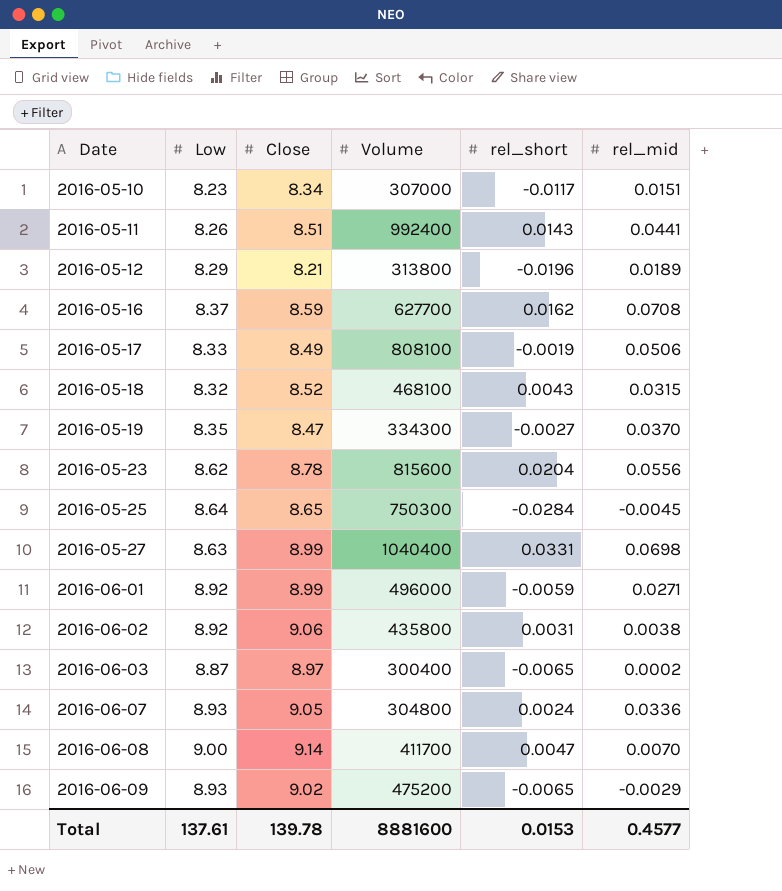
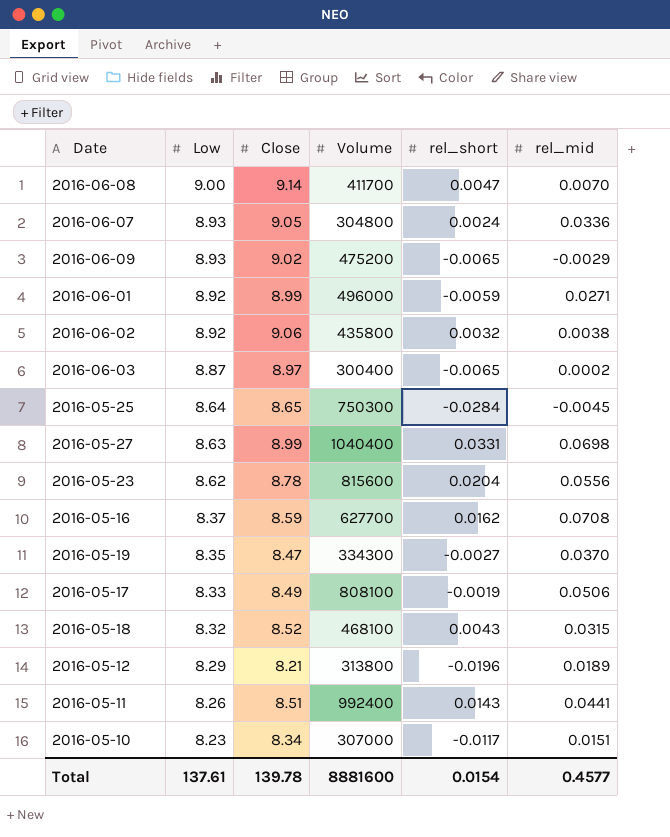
row order: Date ascending -> Low descending
2016-06-02 | rel_short: 0.0031 -> 0.0032
Total | rel_short: 0.0153 -> 0.0154

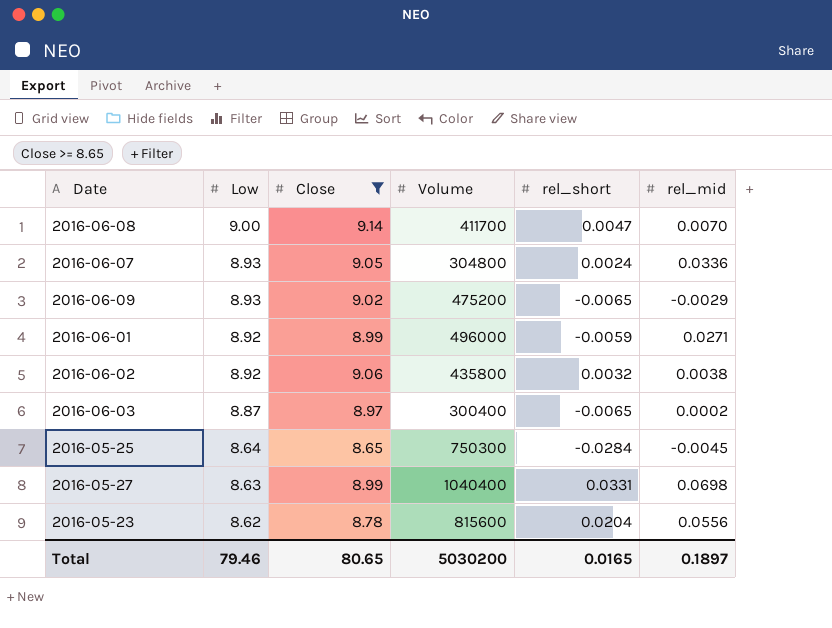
filter: none -> Close >= 8.65
Total | Low: 137.61 -> 79.46
Total | Close: 139.78 -> 80.65
Total | Volume: 8881600 -> 5030200
Total | rel_short: 0.0154 -> 0.0165
Total | rel_mid: 0.4577 -> 0.1897

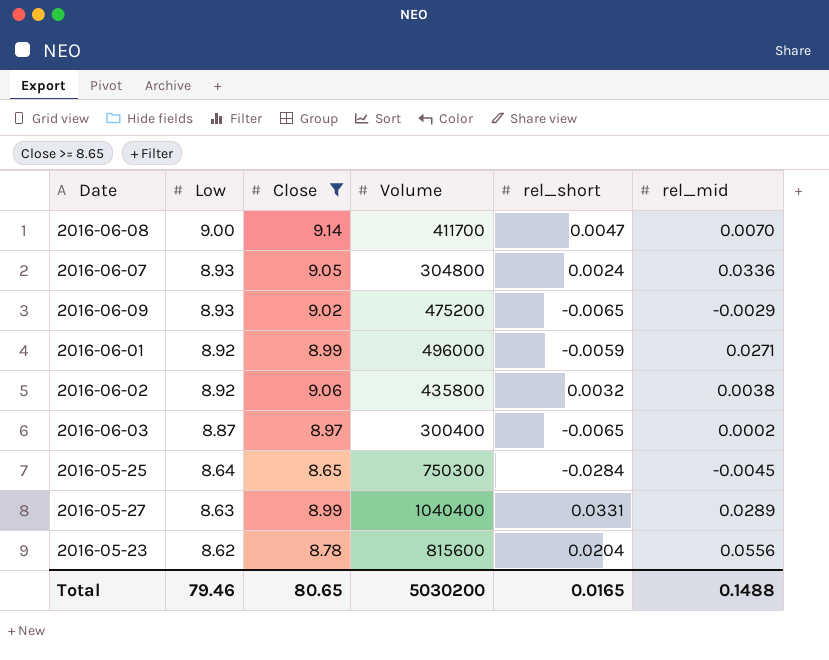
2016-05-27 | rel_mid: 0.0698 -> 0.0289
Total | rel_mid: 0.1897 -> 0.1488

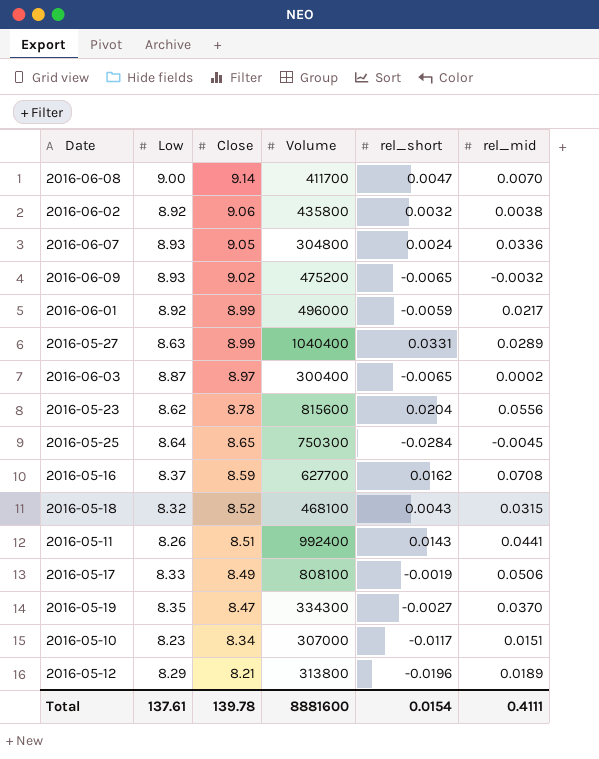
filter: Close >= 8.65 -> none
row order: Low descending -> Close descending
2016-06-09 | rel_mid: -0.0029 -> -0.0032
2016-06-01 | rel_mid: 0.0271 -> 0.0217
Total | Low: 79.46 -> 137.61
Total | Close: 80.65 -> 139.78
Total | Volume: 5030200 -> 8881600
Total | rel_short: 0.0165 -> 0.0154
Total | rel_mid: 0.1488 -> 0.4111

